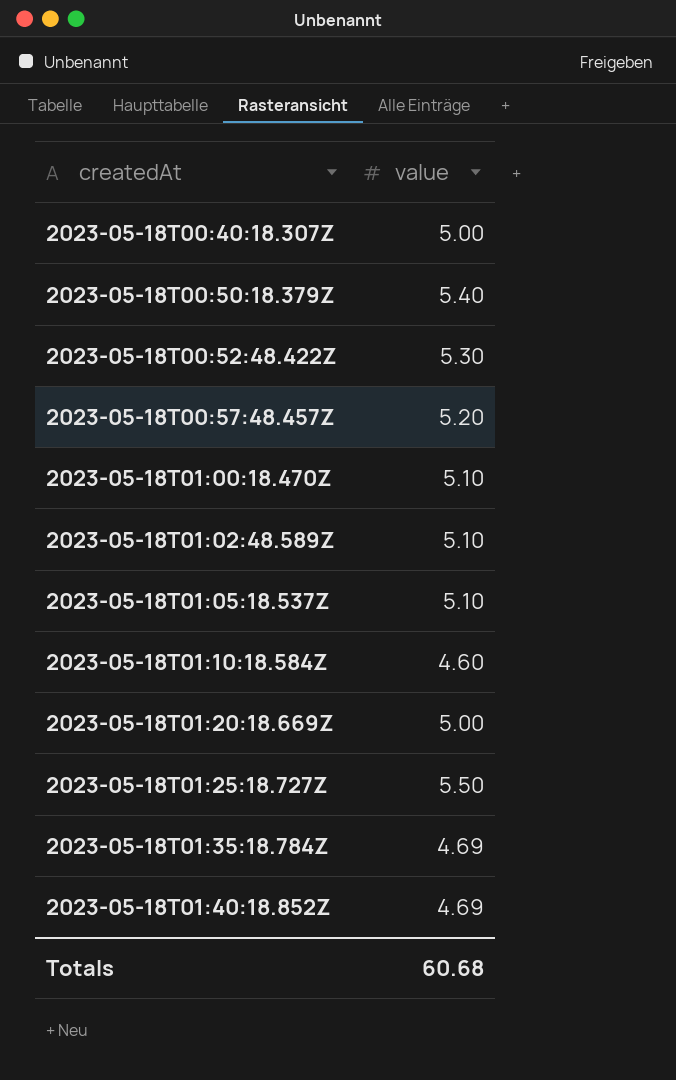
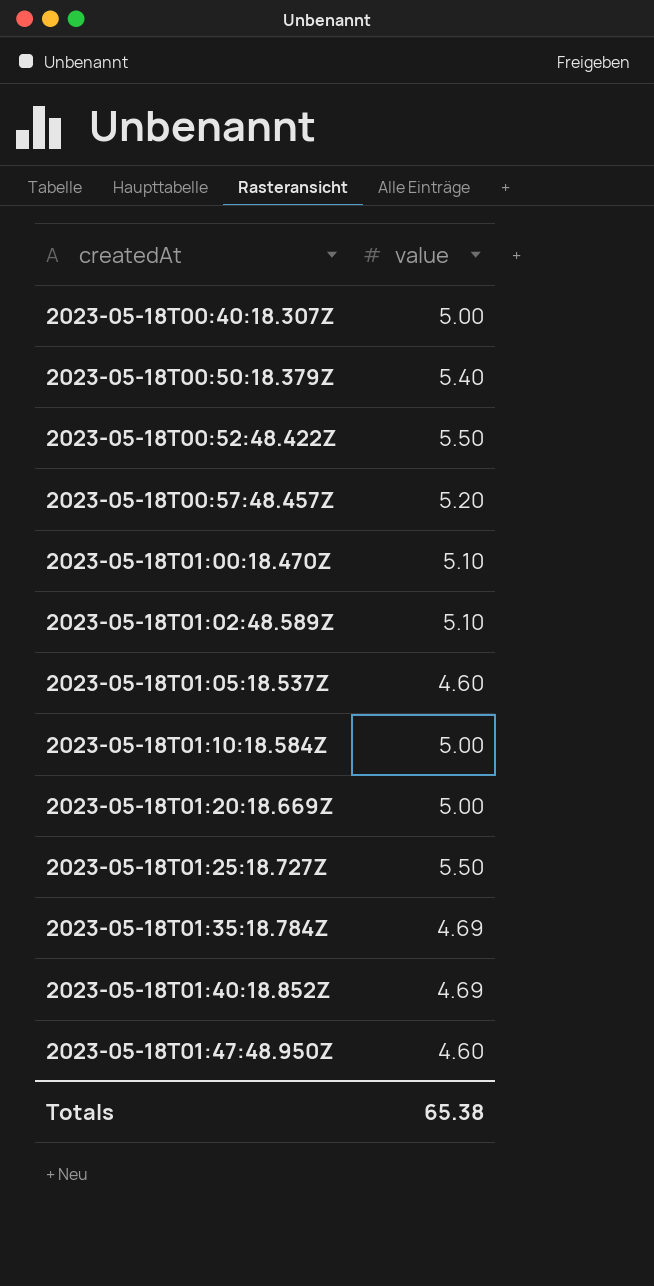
2023-05-18T00:52:48.422Z | value: 5.30 -> 5.50
2023-05-18T01:05:18.537Z | value: 5.10 -> 4.60
2023-05-18T01:10:18.584Z | value: 4.60 -> 5.00
row 2023-05-18T01:47:48.950Z: none -> 4.60
Totals | value: 60.68 -> 65.38

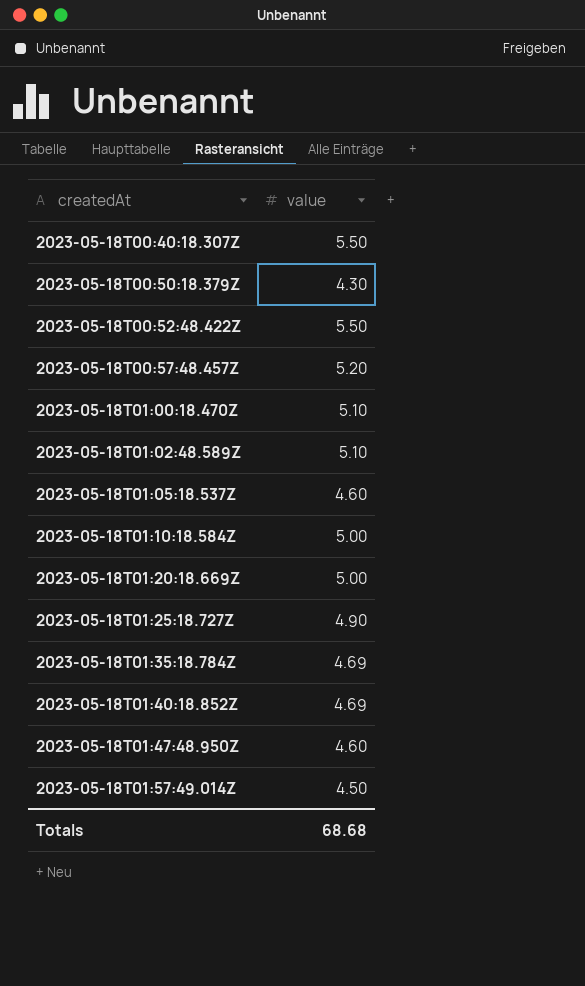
2023-05-18T00:40:18.307Z | value: 5.00 -> 5.50
2023-05-18T00:50:18.379Z | value: 5.40 -> 4.30
2023-05-18T01:25:18.727Z | value: 5.50 -> 4.90
row 2023-05-18T01:57:49.014Z: none -> 4.50
Totals | value: 65.38 -> 68.68

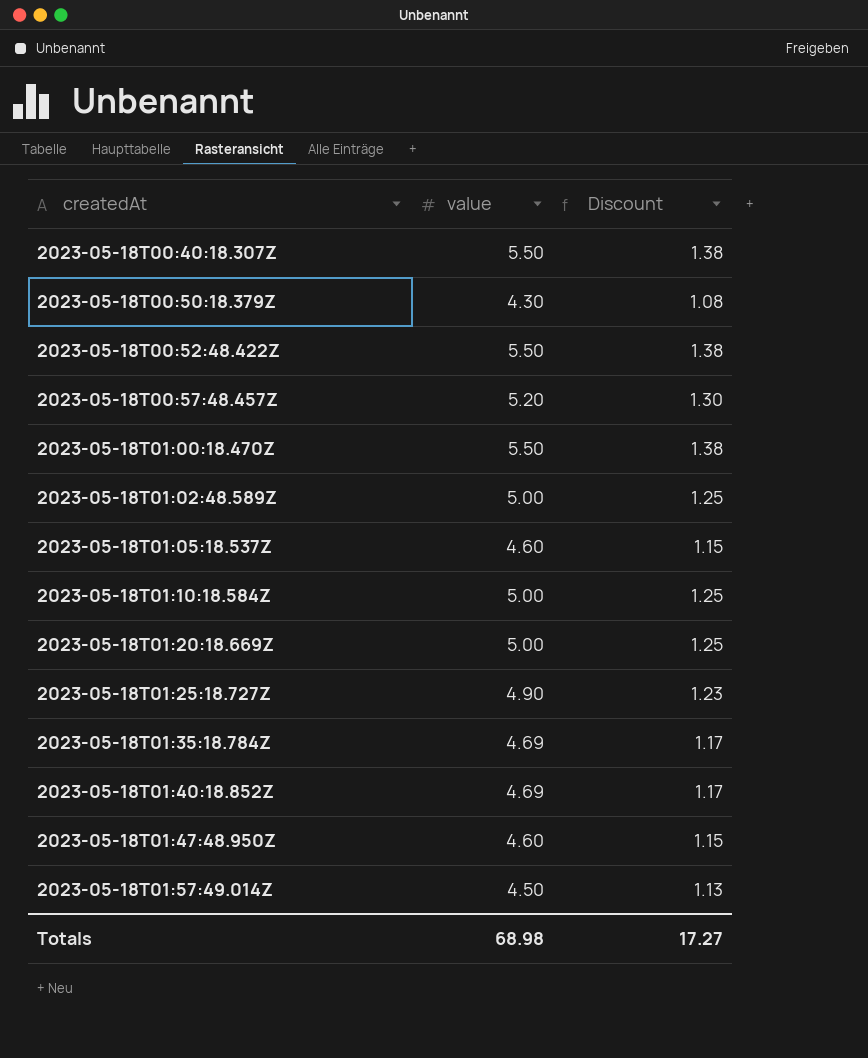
column Discount | formula: none -> [value] * 0.25
2023-05-18T01:00:18.470Z | value: 5.10 -> 5.50
2023-05-18T01:02:48.589Z | value: 5.10 -> 5.00
Totals | value: 68.68 -> 68.98

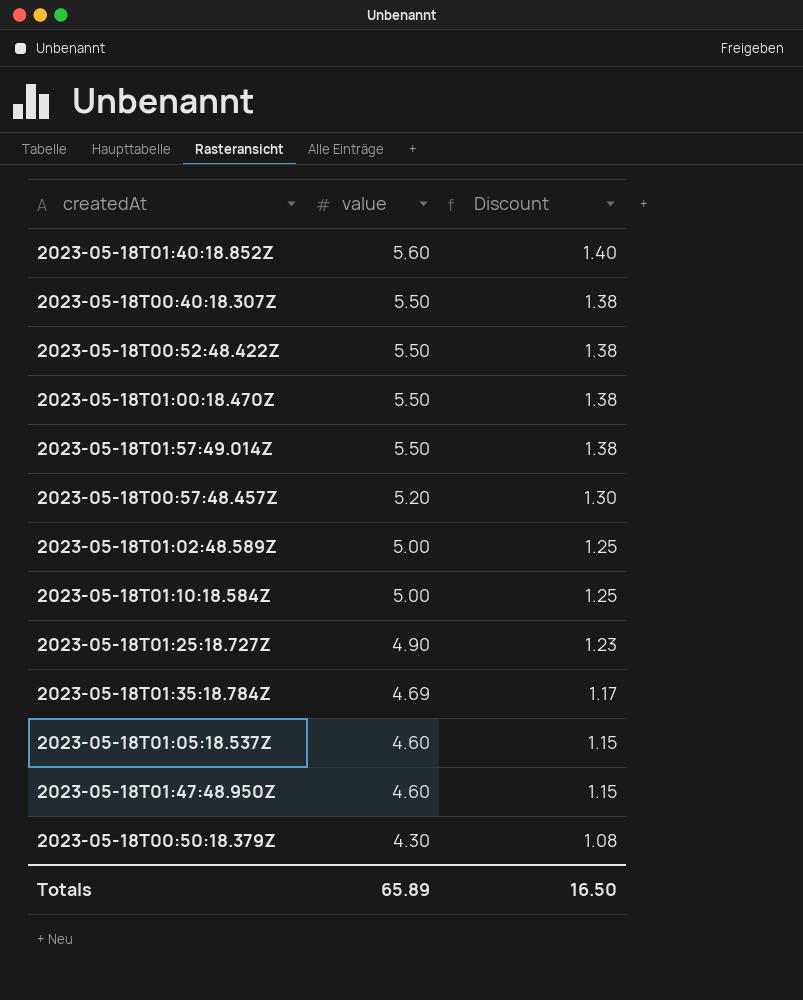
row order: createdAt ascending -> value descending
row 2023-05-18T01:20:18.669Z: 5.00 | 1.25 -> none
2023-05-18T01:40:18.852Z | value: 4.69 -> 5.60
2023-05-18T01:40:18.852Z | Discount: 1.17 -> 1.40
2023-05-18T01:57:49.014Z | value: 4.50 -> 5.50
2023-05-18T01:57:49.014Z | Discount: 1.13 -> 1.38
Totals | value: 68.98 -> 65.89
Totals | Discount: 17.27 -> 16.50

